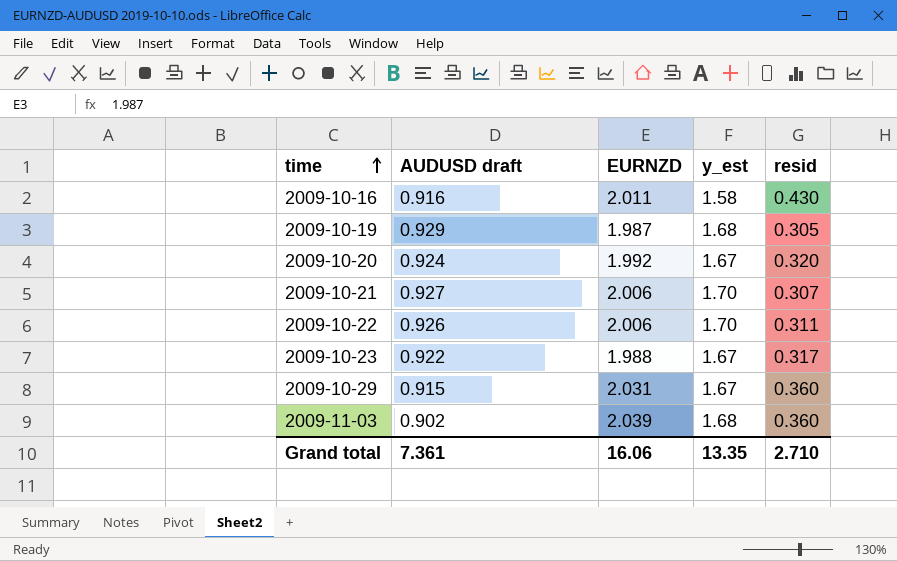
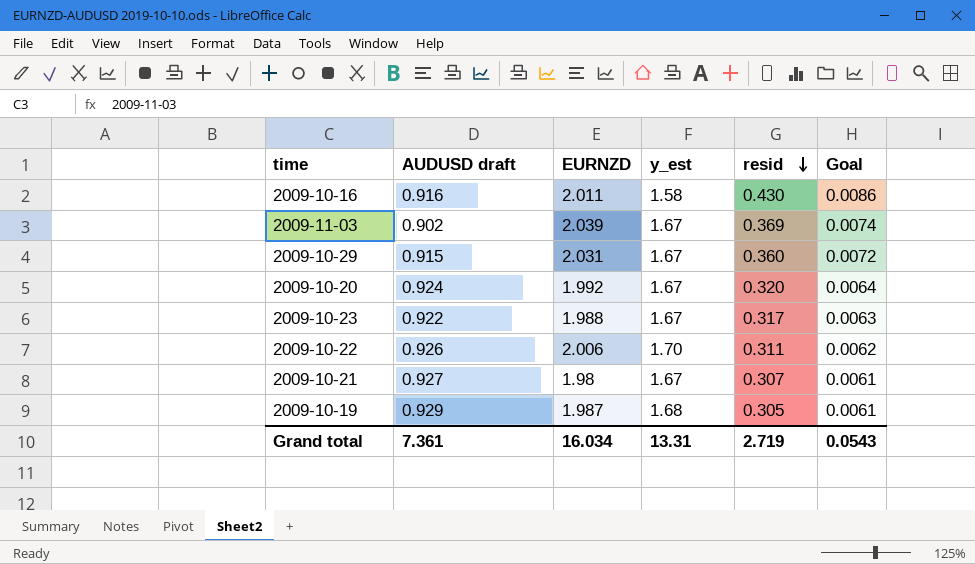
row order: time ascending -> resid descending
column Goal | formula: none -> [resid] * 0.02
2009-11-03 | y_est: 1.68 -> 1.67
2009-11-03 | resid: 0.360 -> 0.369
2009-10-21 | EURNZD: 2.006 -> 1.98
2009-10-21 | y_est: 1.70 -> 1.67
Grand total | EURNZD: 16.06 -> 16.034
Grand total | y_est: 13.35 -> 13.31
Grand total | resid: 2.710 -> 2.719

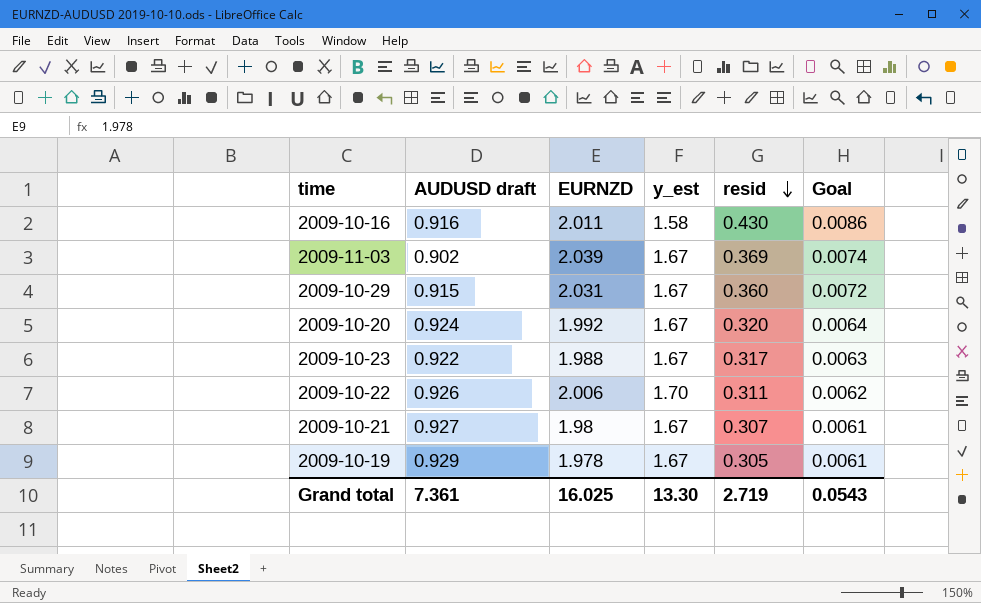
2009-10-19 | EURNZD: 1.987 -> 1.978
2009-10-19 | y_est: 1.68 -> 1.67
Grand total | EURNZD: 16.034 -> 16.025
Grand total | y_est: 13.31 -> 13.30

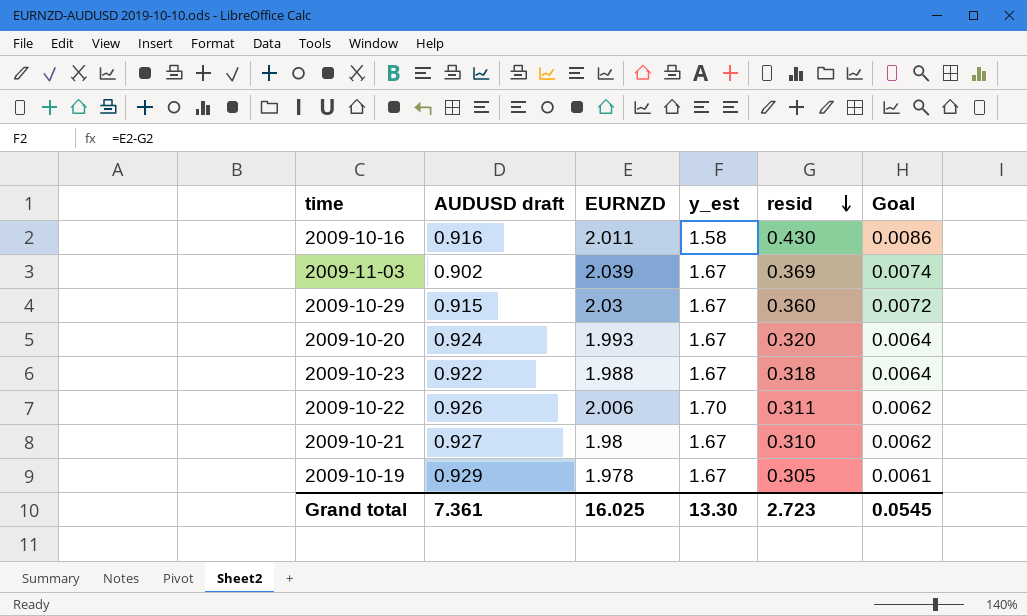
2009-10-29 | EURNZD: 2.031 -> 2.03
2009-10-20 | EURNZD: 1.992 -> 1.993
2009-10-23 | resid: 0.317 -> 0.318
2009-10-23 | Goal: 0.0063 -> 0.0064
2009-10-21 | resid: 0.307 -> 0.310
2009-10-21 | Goal: 0.0061 -> 0.0062
Grand total | resid: 2.719 -> 2.723
Grand total | Goal: 0.0543 -> 0.0545

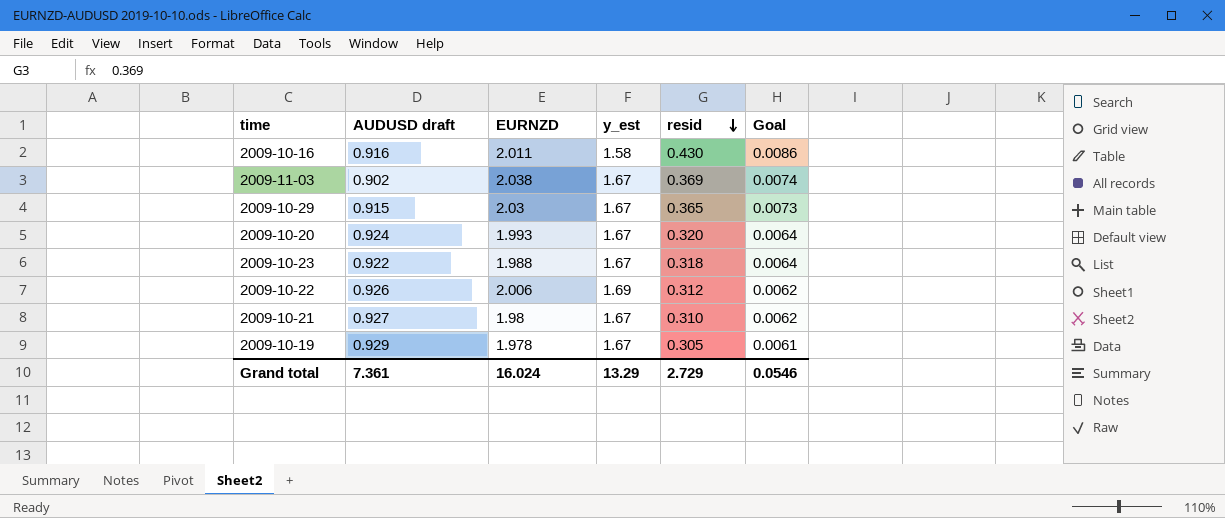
2009-11-03 | EURNZD: 2.039 -> 2.038
2009-10-29 | resid: 0.360 -> 0.365
2009-10-29 | Goal: 0.0072 -> 0.0073
2009-10-22 | y_est: 1.70 -> 1.69
2009-10-22 | resid: 0.311 -> 0.312
Grand total | EURNZD: 16.025 -> 16.024
Grand total | y_est: 13.30 -> 13.29
Grand total | resid: 2.723 -> 2.729
Grand total | Goal: 0.0545 -> 0.0546

